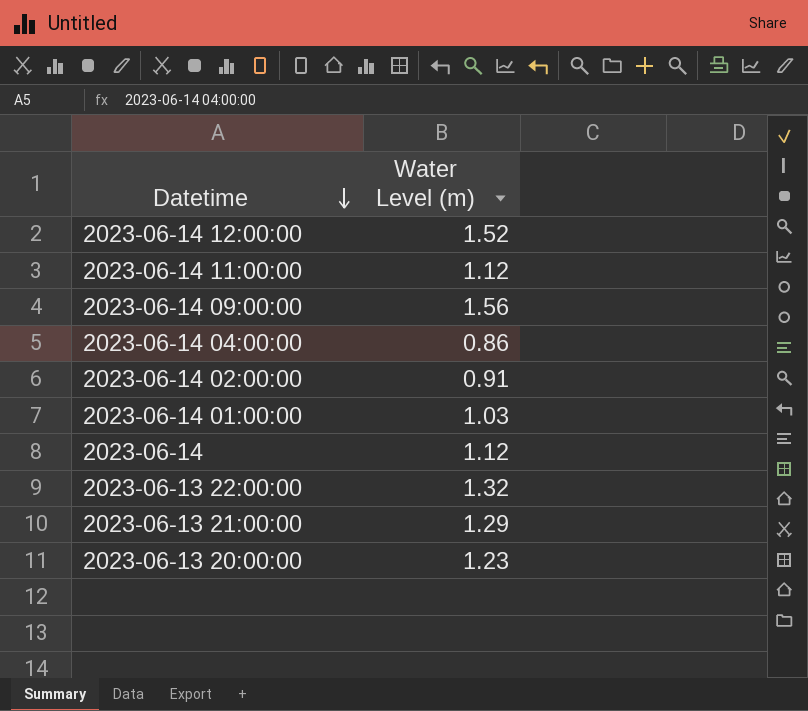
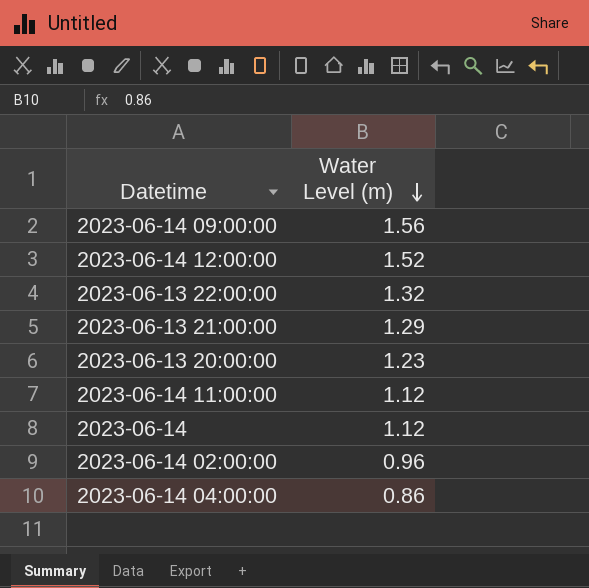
row order: Datetime descending -> Water Level (m) descending
row 2023-06-14 01:00:00: 1.03 -> none
2023-06-14 02:00:00 | Water Level (m): 0.91 -> 0.96

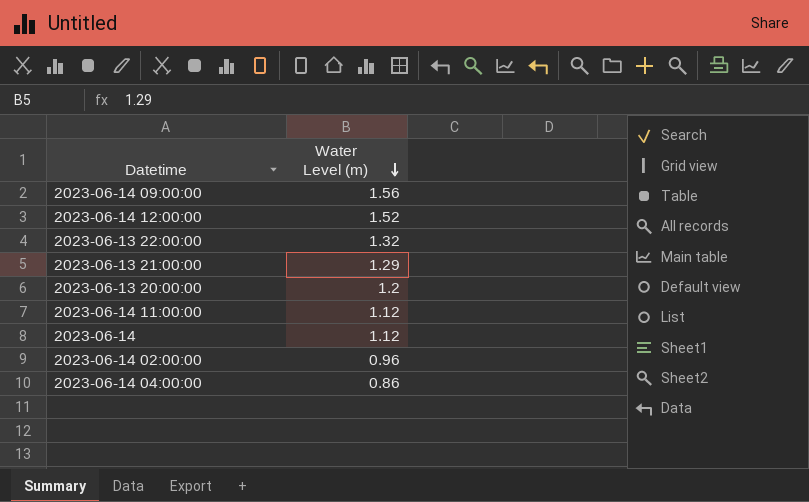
2023-06-13 20:00:00 | Water Level (m): 1.23 -> 1.2

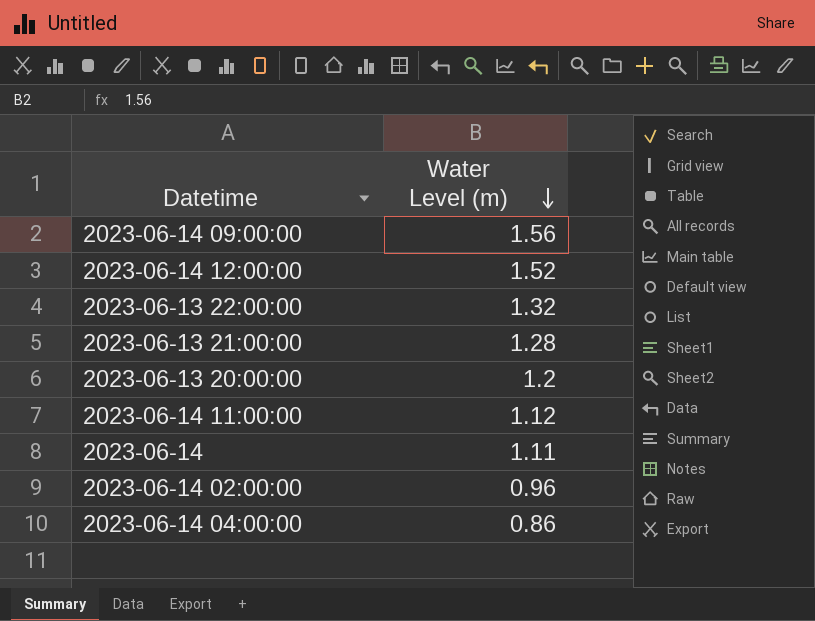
2023-06-13 21:00:00 | Water Level (m): 1.29 -> 1.28
2023-06-14 | Water Level (m): 1.12 -> 1.11

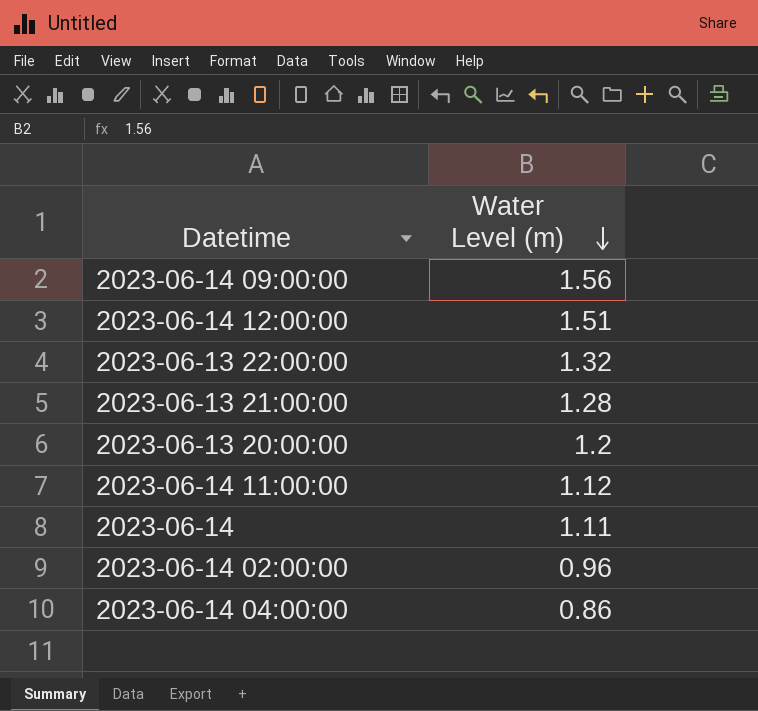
2023-06-14 12:00:00 | Water Level (m): 1.52 -> 1.51

